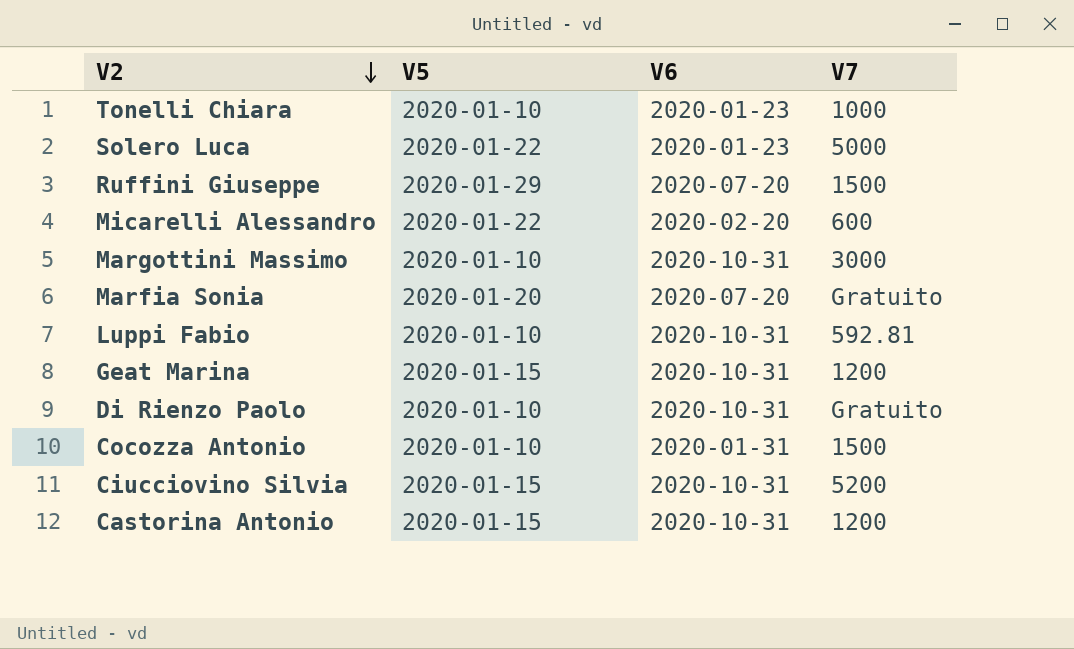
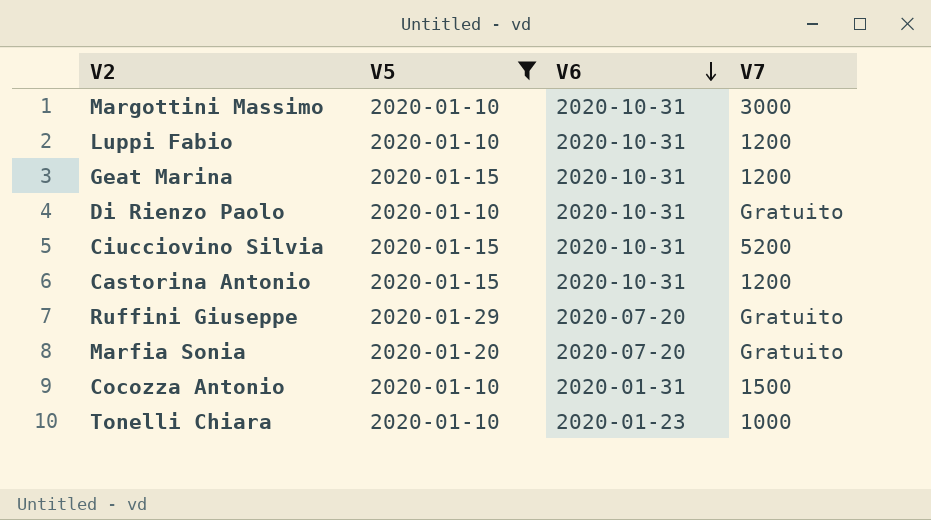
filter: none -> V5 != 2020-01-22
row order: V2 descending -> V6 descending
Luppi Fabio | V7: 592.81 -> 1200
Ruffini Giuseppe | V7: 1500 -> Gratuito

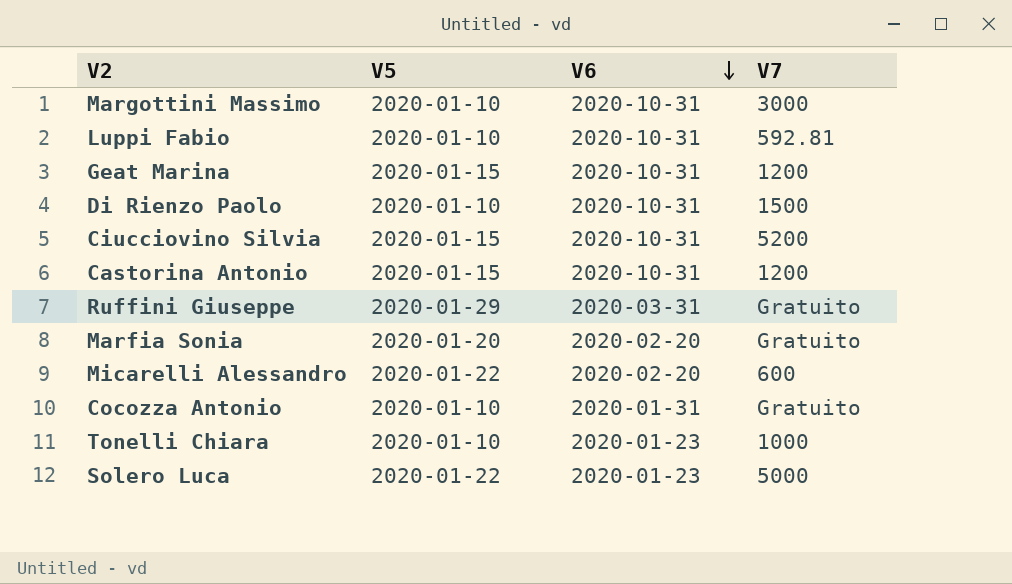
filter: V5 != 2020-01-22 -> none
Luppi Fabio | V7: 1200 -> 592.81
Di Rienzo Paolo | V7: Gratuito -> 1500
Ruffini Giuseppe | V6: 2020-07-20 -> 2020-03-31
Marfia Sonia | V6: 2020-07-20 -> 2020-02-20
Cocozza Antonio | V7: 1500 -> Gratuito

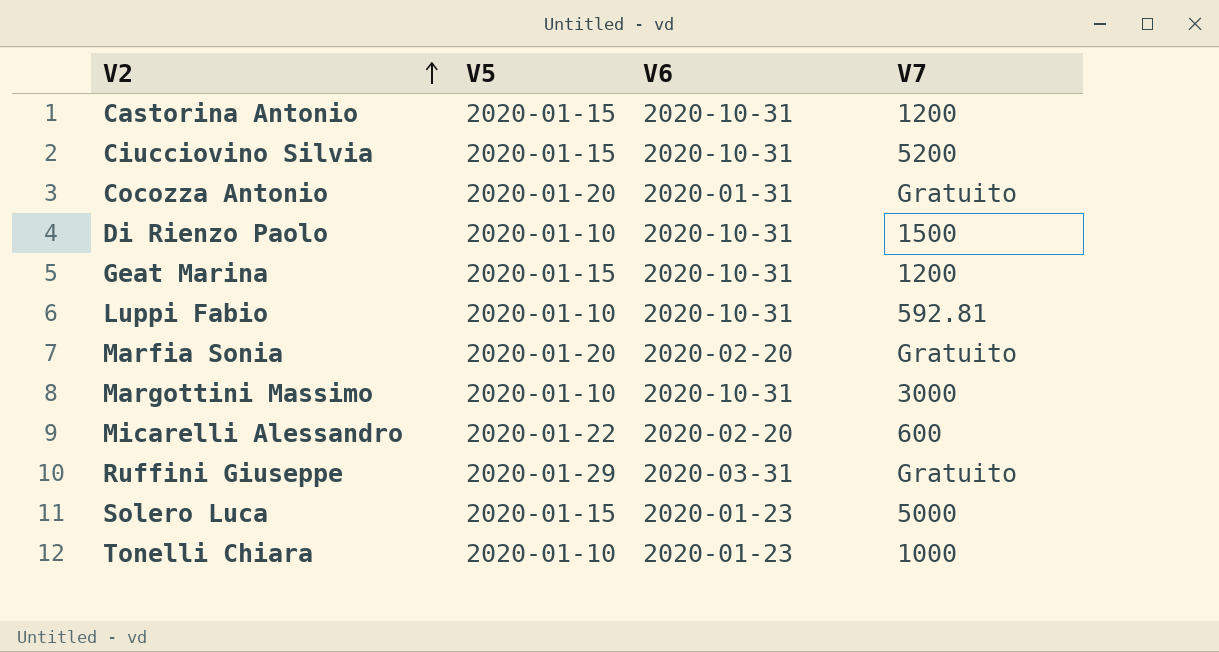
row order: V6 descending -> V2 ascending
Cocozza Antonio | V5: 2020-01-10 -> 2020-01-20
Solero Luca | V5: 2020-01-22 -> 2020-01-15

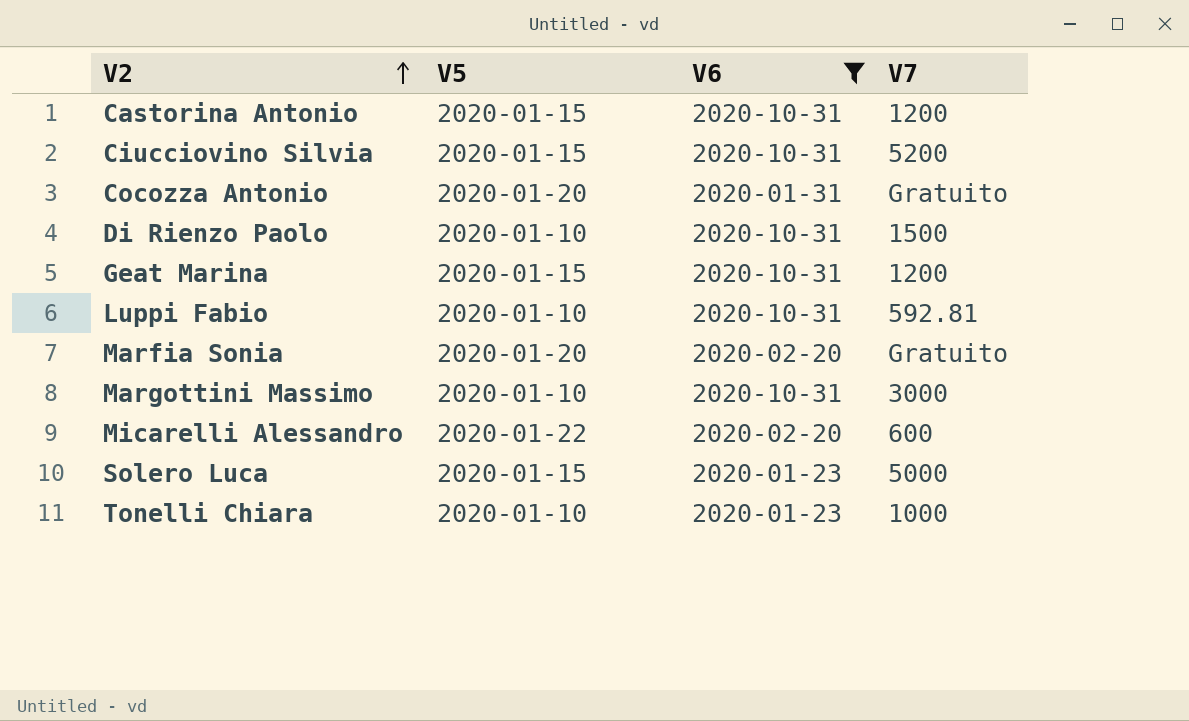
filter: none -> V6 != 2020-03-31

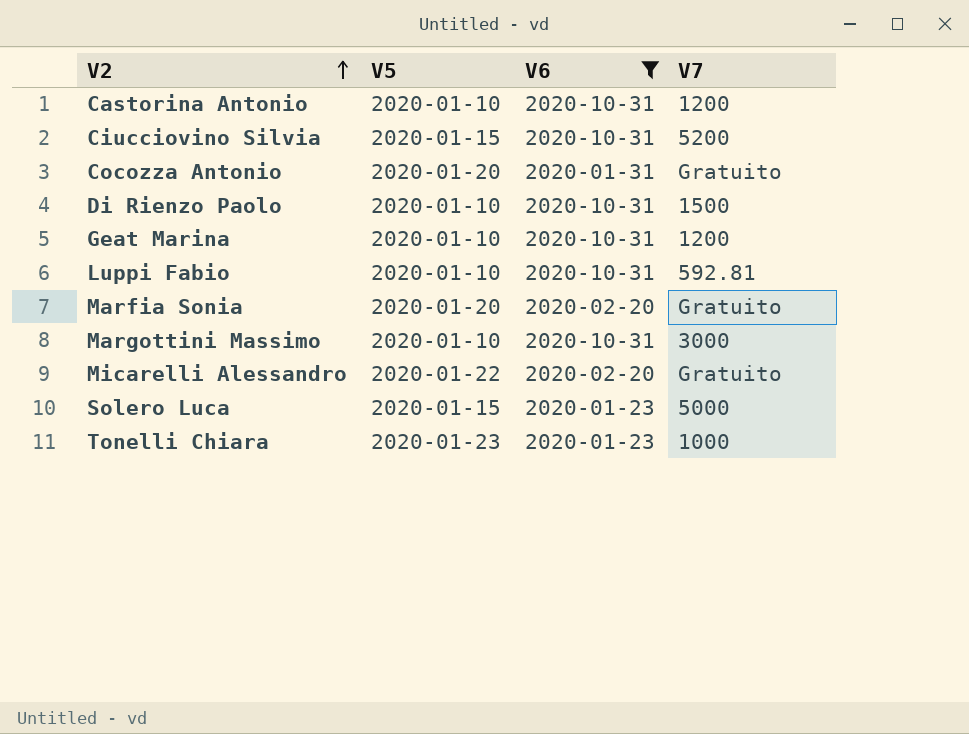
Castorina Antonio | V5: 2020-01-15 -> 2020-01-10
Geat Marina | V5: 2020-01-15 -> 2020-01-10
Micarelli Alessandro | V7: 600 -> Gratuito
Tonelli Chiara | V5: 2020-01-10 -> 2020-01-23

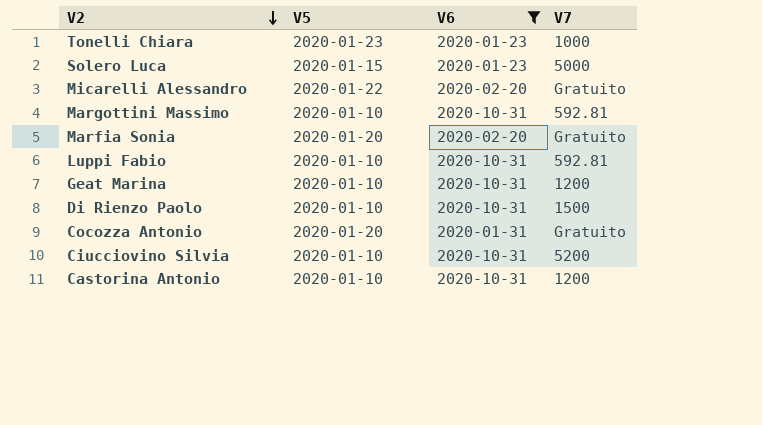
row order: V2 ascending -> V2 descending
Margottini Massimo | V7: 3000 -> 592.81
Ciucciovino Silvia | V5: 2020-01-15 -> 2020-01-10

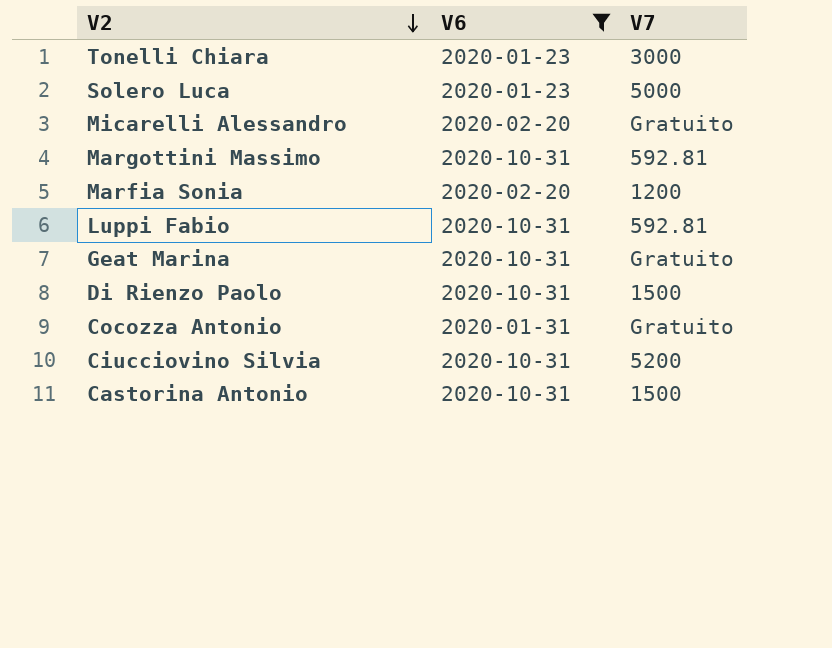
column V5 | position: 2 -> none
Tonelli Chiara | V7: 1000 -> 3000
Marfia Sonia | V7: Gratuito -> 1200
Geat Marina | V7: 1200 -> Gratuito
Castorina Antonio | V7: 1200 -> 1500

